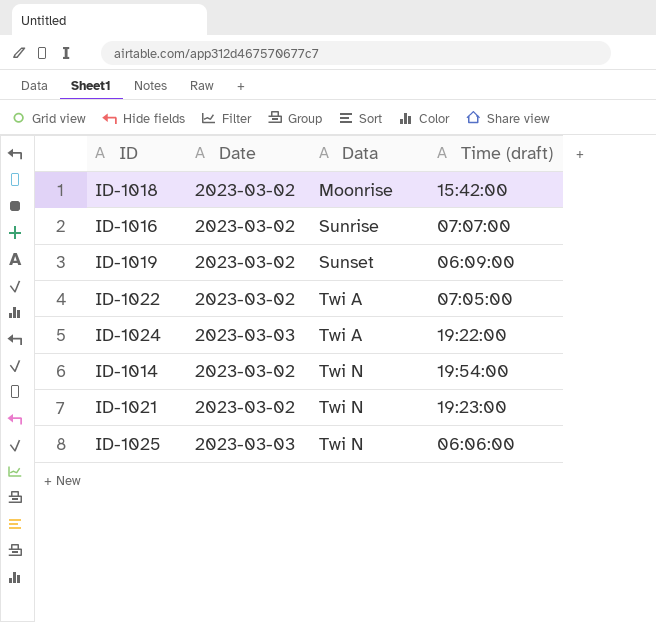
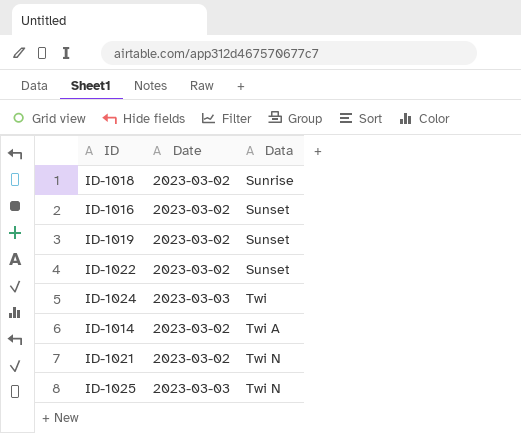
column Time (draft) | position: 4 -> none
ID-1018 | Data: Moonrise -> Sunrise
ID-1016 | Data: Sunrise -> Sunset
ID-1022 | Data: Twi A -> Sunset
ID-1024 | Data: Twi A -> Twi
ID-1014 | Data: Twi N -> Twi A

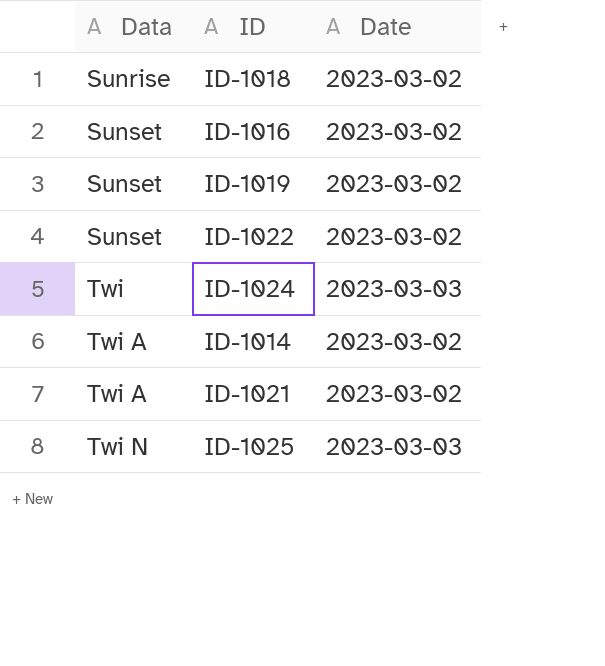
column Data | position: 3 -> 1
ID-1021 | Data: Twi N -> Twi A

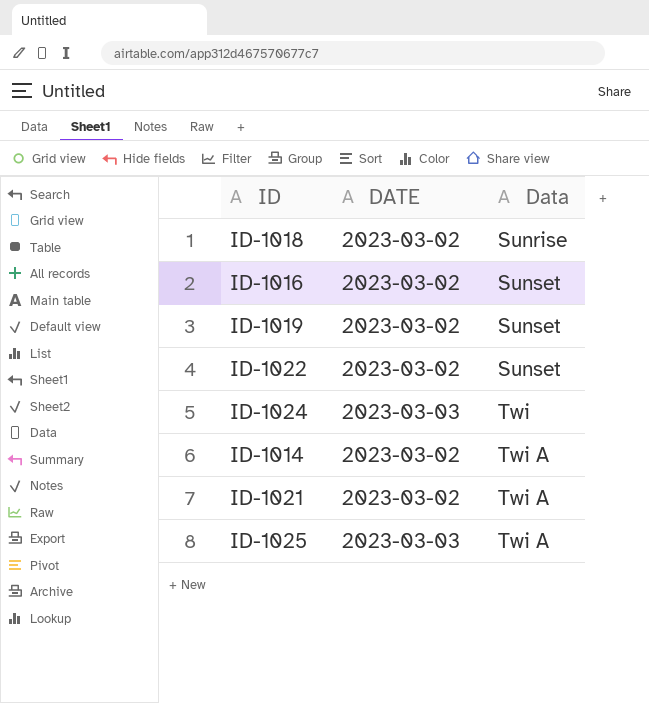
column name: Date -> DATE
column Data | position: 1 -> 3
ID-1025 | Data: Twi N -> Twi A

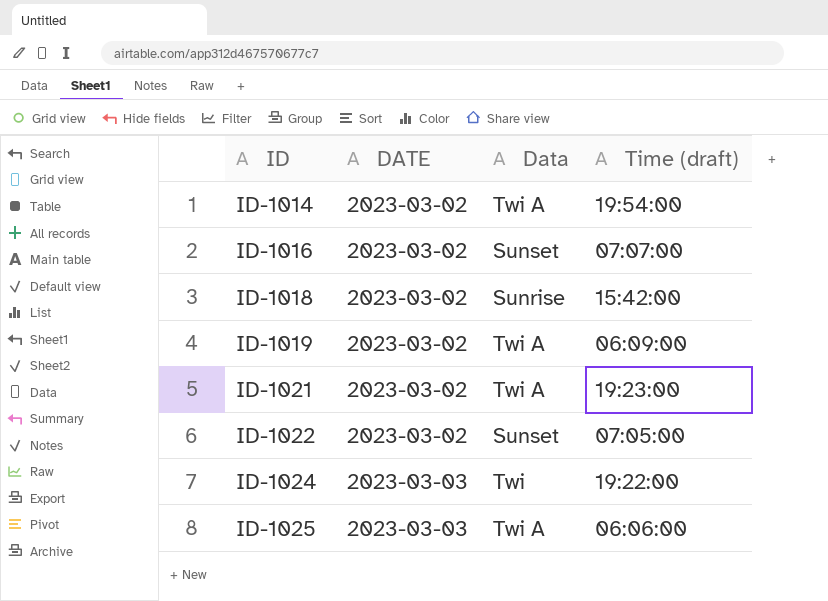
row order: Data ascending -> ID ascending
column Time (draft) | position: none -> 4
ID-1019 | Data: Sunset -> Twi A

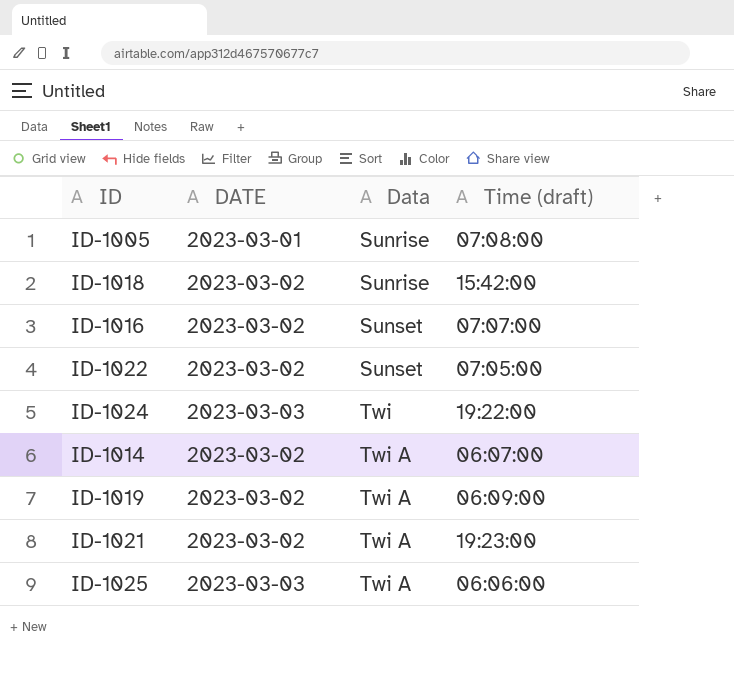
row order: ID ascending -> Data ascending
row ID-1005: none -> 2023-03-01 | Sunrise | 07:08:00
ID-1014 | Time (draft): 19:54:00 -> 06:07:00

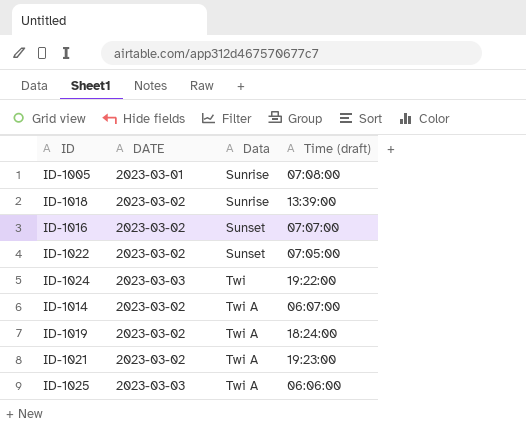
ID-1018 | Time (draft): 15:42:00 -> 13:39:00
ID-1019 | Time (draft): 06:09:00 -> 18:24:00

